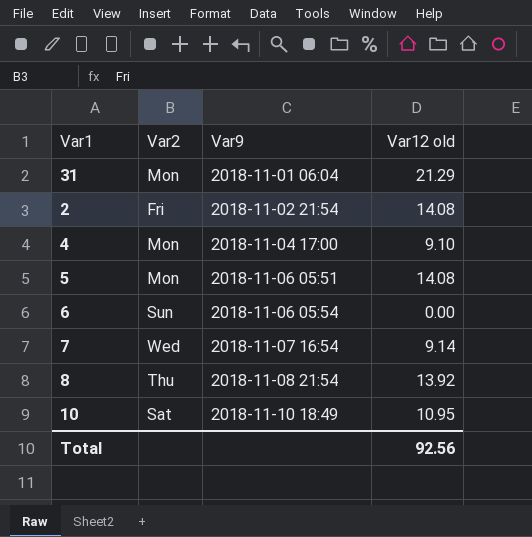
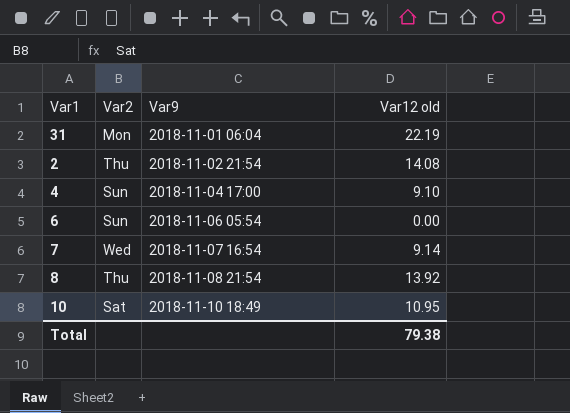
row 5: Mon | 2018-11-06 05:51 | 14.08 -> none
31 | Var12 old: 21.29 -> 22.19
2 | Var2: Fri -> Thu
4 | Var2: Mon -> Sun
Total | Var12 old: 92.56 -> 79.38

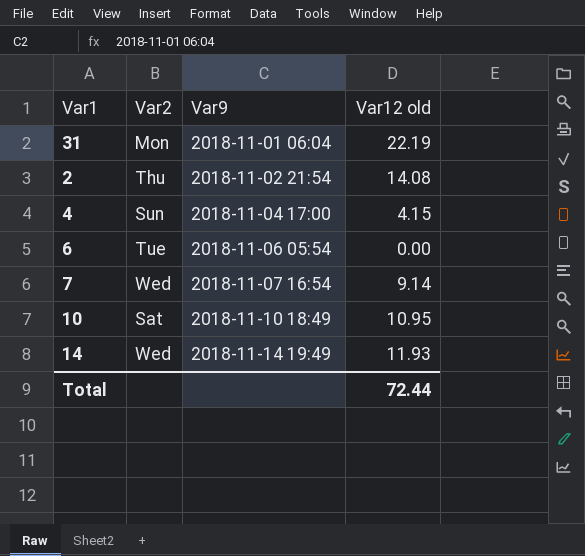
row 8: Thu | 2018-11-08 21:54 | 13.92 -> none
4 | Var12 old: 9.10 -> 4.15
6 | Var2: Sun -> Tue
row 14: none -> Wed | 2018-11-14 19:49 | 11.93
Total | Var12 old: 79.38 -> 72.44

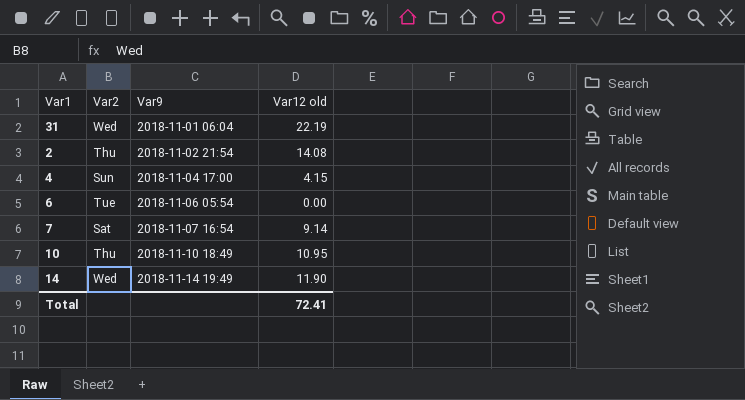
31 | Var2: Mon -> Wed
7 | Var2: Wed -> Sat
10 | Var2: Sat -> Thu
14 | Var12 old: 11.93 -> 11.90
Total | Var12 old: 72.44 -> 72.41

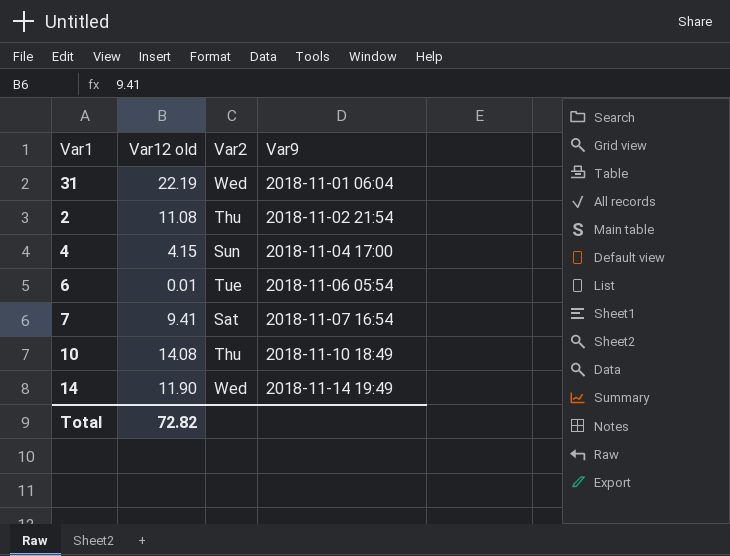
column Var12 old | position: 4 -> 2
2 | Var12 old: 14.08 -> 11.08
6 | Var12 old: 0.00 -> 0.01
7 | Var12 old: 9.14 -> 9.41
10 | Var12 old: 10.95 -> 14.08
Total | Var12 old: 72.41 -> 72.82

